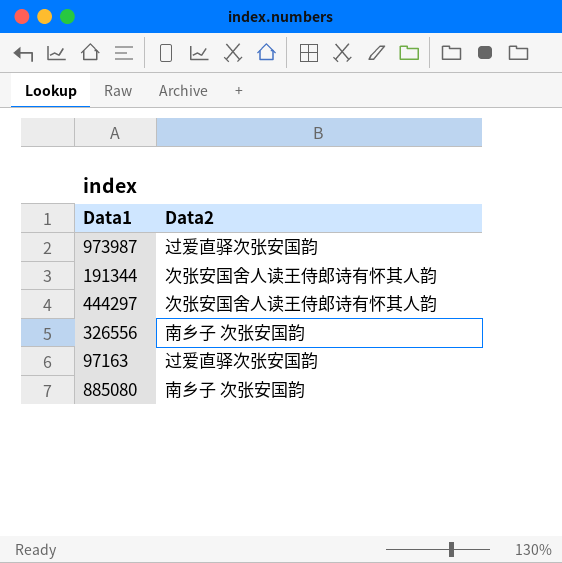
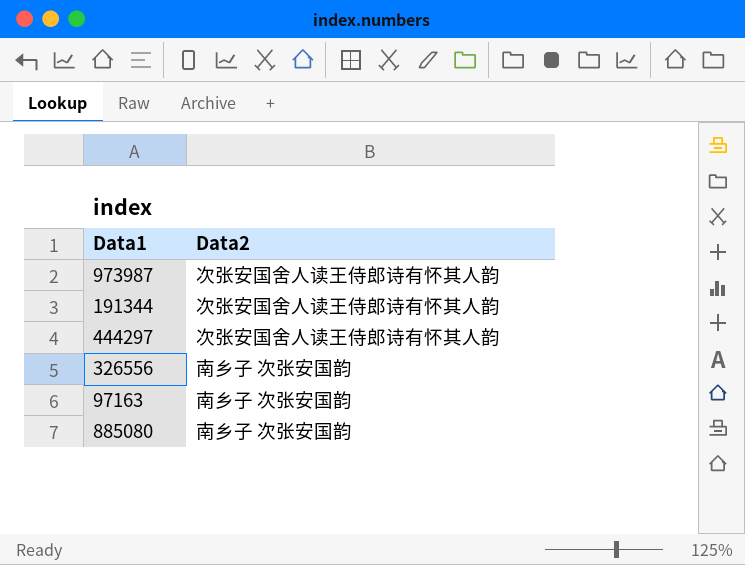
973987 | Data2: 过爱直驿次张安国韵 -> 次张安国舍人读王侍郎诗有怀其人韵
97163 | Data2: 过爱直驿次张安国韵 -> 南乡子 次张安国韵

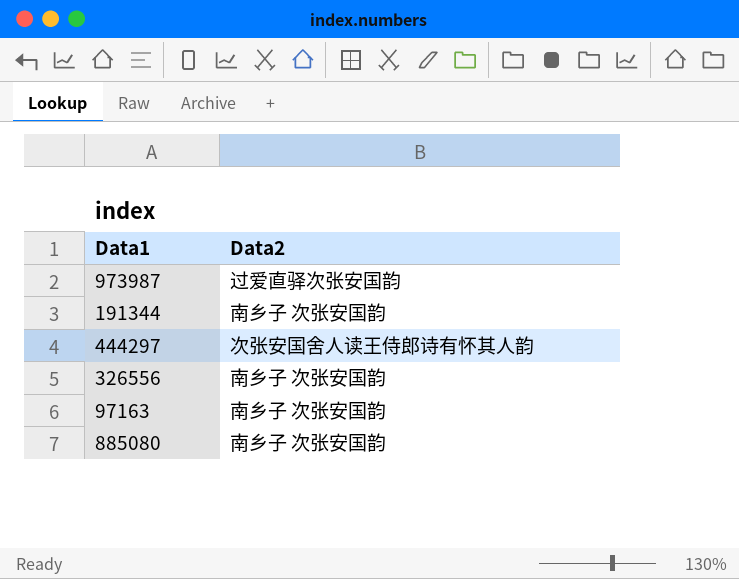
973987 | Data2: 次张安国舍人读王侍郎诗有怀其人韵 -> 过爱直驿次张安国韵
191344 | Data2: 次张安国舍人读王侍郎诗有怀其人韵 -> 南乡子 次张安国韵

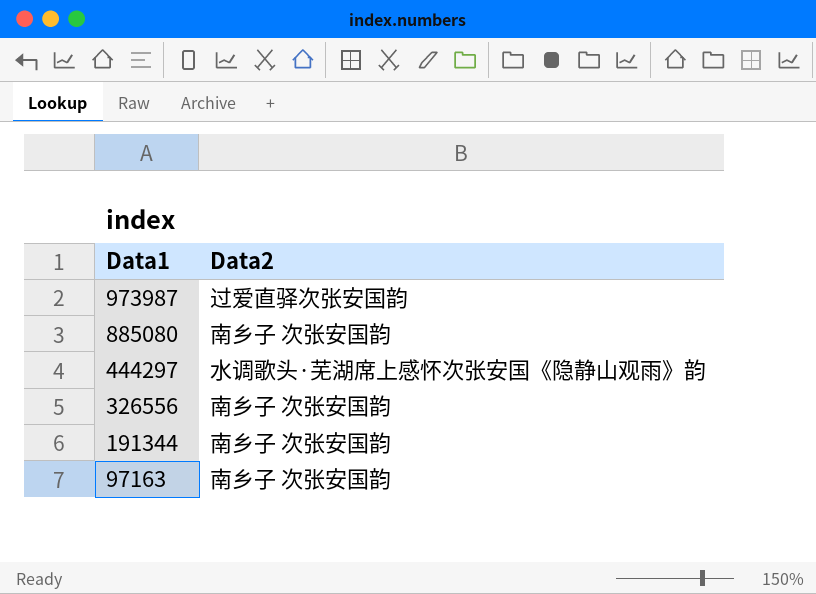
row order: none -> Data1 descending
444297 | Data2: 次张安国舍人读王侍郎诗有怀其人韵 -> 水调歌头·芜湖席上感怀次张安国《隐静山观雨》韵

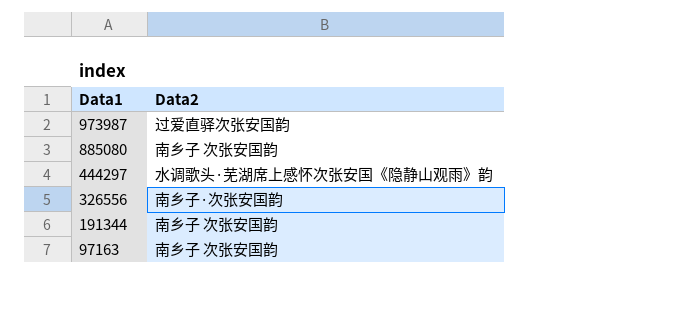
326556 | Data2: 南乡子 次张安国韵 -> 南乡子·次张安国韵

